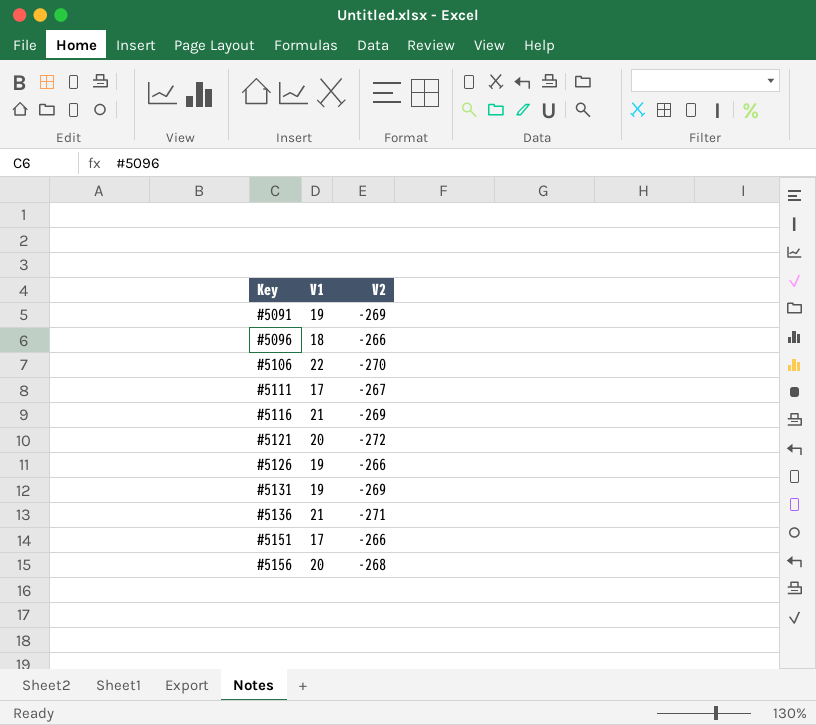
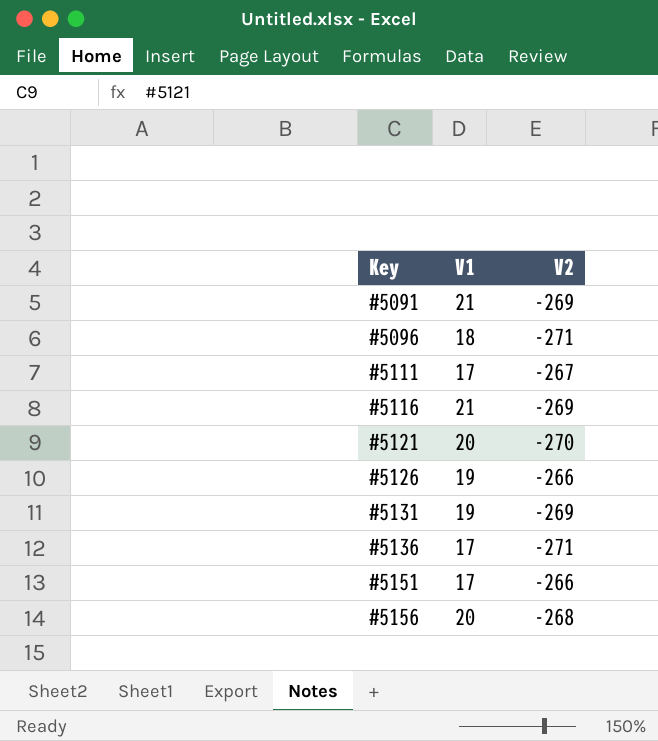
row #5106: 22 | -270 -> none
#5091 | V1: 19 -> 21
#5096 | V2: -266 -> -271
#5121 | V2: -272 -> -270
#5136 | V1: 21 -> 17

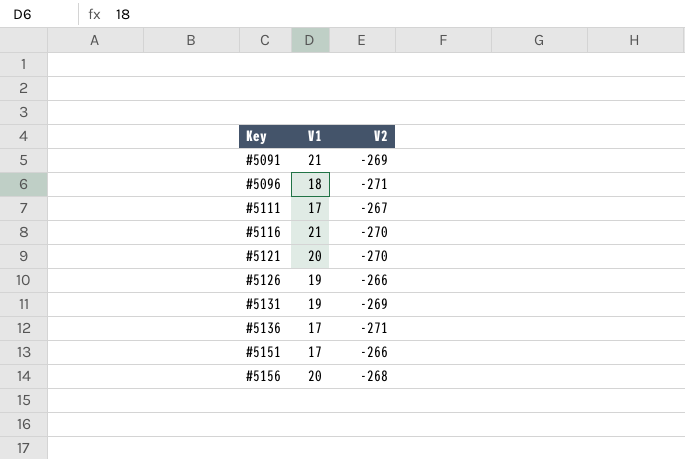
#5116 | V2: -269 -> -270

